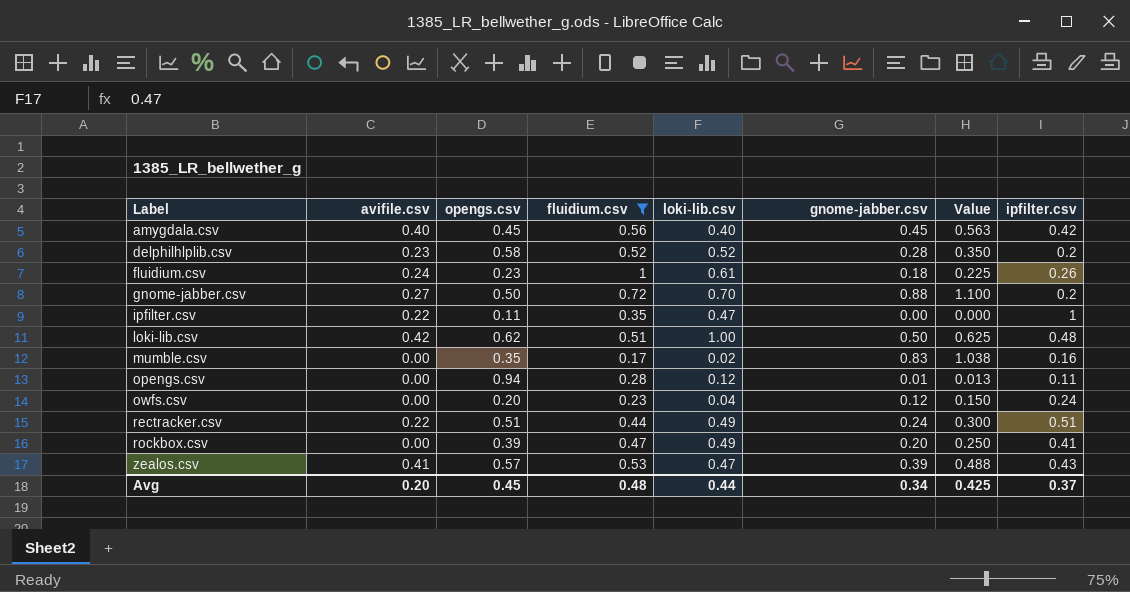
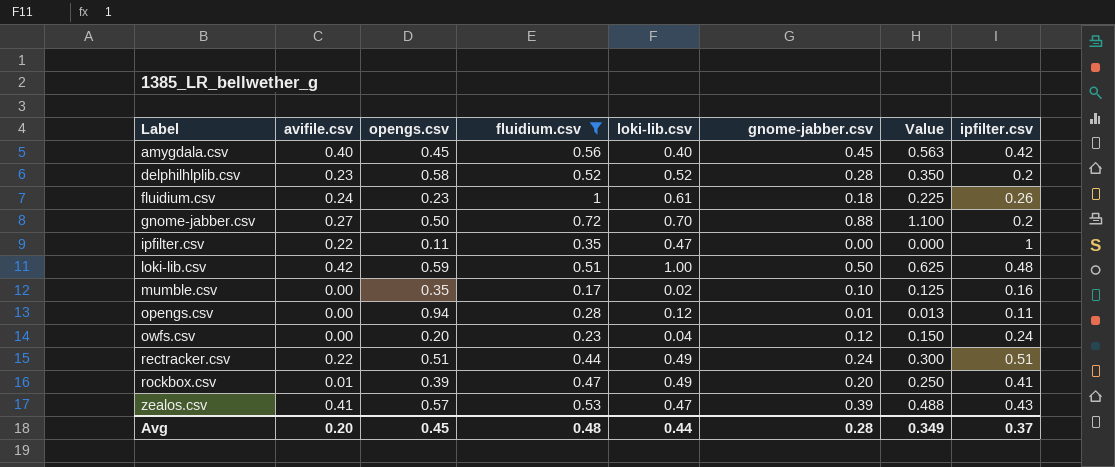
loki-lib.csv | opengs.csv: 0.62 -> 0.59
mumble.csv | gnome-jabber.csv: 0.83 -> 0.10
mumble.csv | Value: 1.038 -> 0.125
rockbox.csv | avifile.csv: 0.00 -> 0.01
Avg | gnome-jabber.csv: 0.34 -> 0.28
Avg | Value: 0.425 -> 0.349

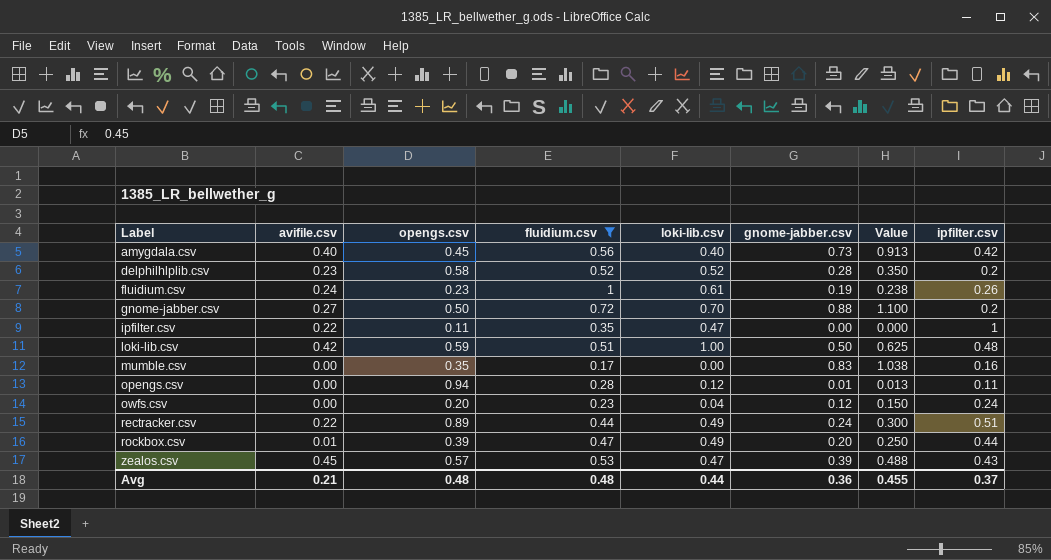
amygdala.csv | gnome-jabber.csv: 0.45 -> 0.73
amygdala.csv | Value: 0.563 -> 0.913
fluidium.csv | gnome-jabber.csv: 0.18 -> 0.19
fluidium.csv | Value: 0.225 -> 0.238
mumble.csv | loki-lib.csv: 0.02 -> 0.00
mumble.csv | gnome-jabber.csv: 0.10 -> 0.83
mumble.csv | Value: 0.125 -> 1.038
rectracker.csv | opengs.csv: 0.51 -> 0.89
rockbox.csv | ipfilter.csv: 0.41 -> 0.44
zealos.csv | avifile.csv: 0.41 -> 0.45
Avg | avifile.csv: 0.20 -> 0.21
Avg | opengs.csv: 0.45 -> 0.48
Avg | gnome-jabber.csv: 0.28 -> 0.36
Avg | Value: 0.349 -> 0.455

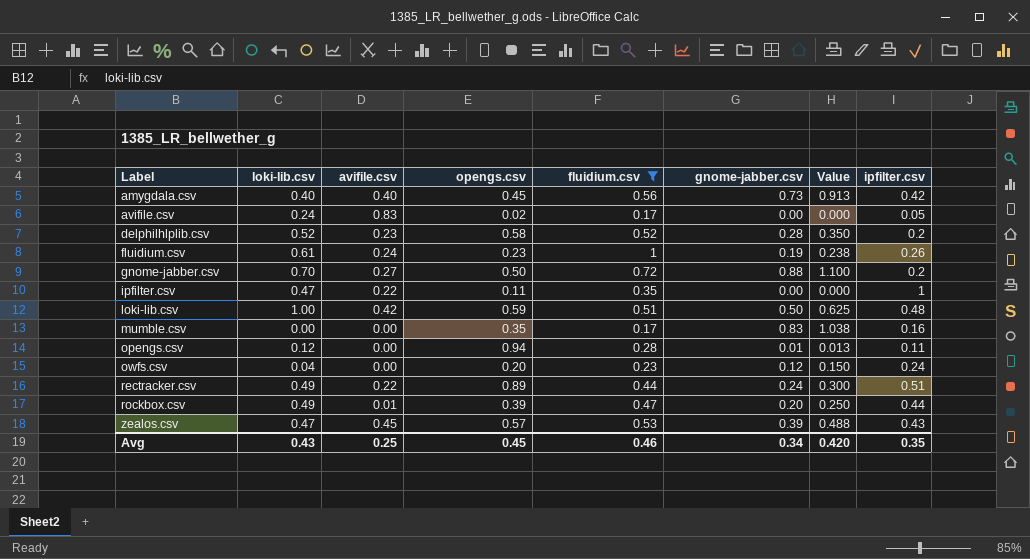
column loki-lib.csv | position: 5 -> 2
row avifile.csv: none -> 0.24 | 0.83 | 0.02 | 0.17 | 0.00 | 0.000 | 0.05
Avg | loki-lib.csv: 0.44 -> 0.43
Avg | avifile.csv: 0.21 -> 0.25
Avg | opengs.csv: 0.48 -> 0.45
Avg | fluidium.csv: 0.48 -> 0.46
Avg | gnome-jabber.csv: 0.36 -> 0.34
Avg | Value: 0.455 -> 0.420
Avg | ipfilter.csv: 0.37 -> 0.35

